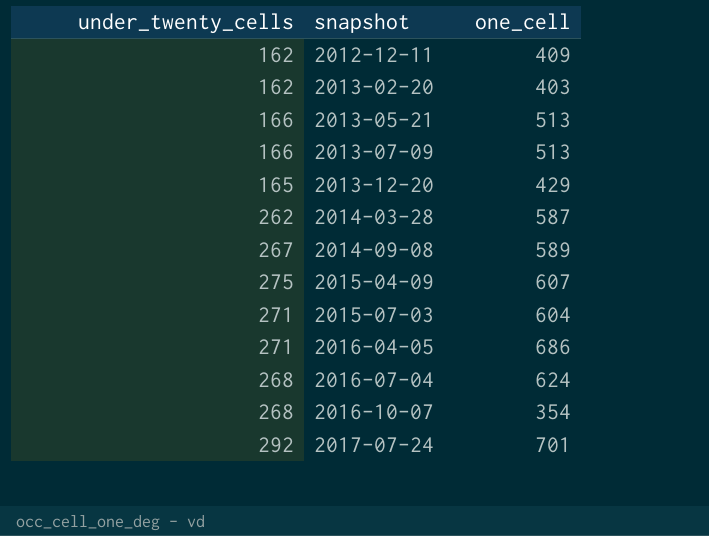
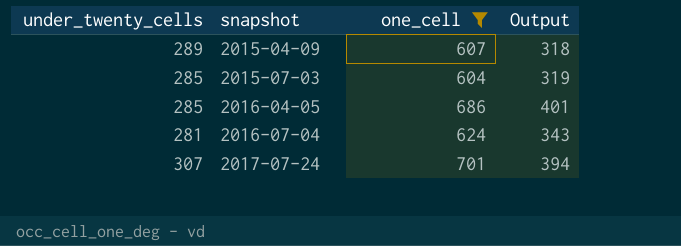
filter: none -> one_cell >= 604
column Output | formula: none -> [one_cell] - [under_twenty_cells]
2015-04-09 | under_twenty_cells: 275 -> 289
2015-07-03 | under_twenty_cells: 271 -> 285
2016-04-05 | under_twenty_cells: 271 -> 285
2016-07-04 | under_twenty_cells: 268 -> 281
2017-07-24 | under_twenty_cells: 292 -> 307

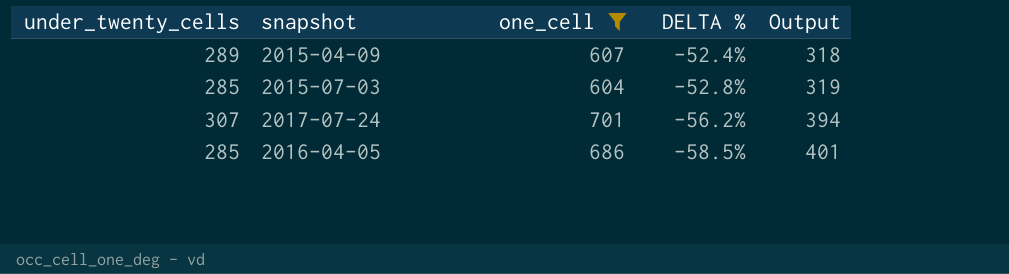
row order: snapshot ascending -> DELTA % descending
column DELTA % | formula: none -> ([under_twenty_cells] - [one_cell]) / [one_cell]
row 2016-07-04: 281 | 624 | 343 -> none

